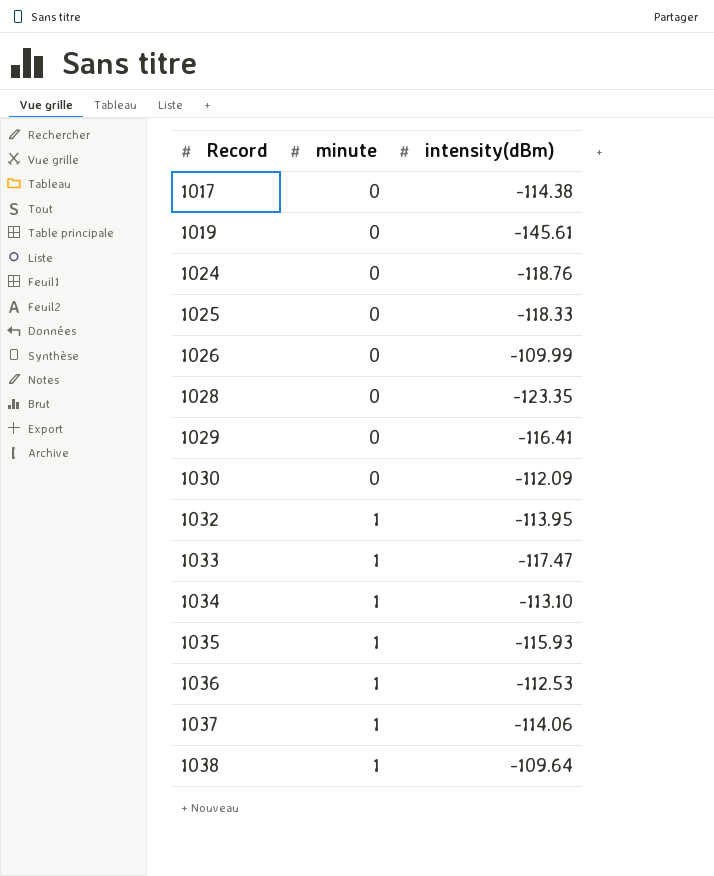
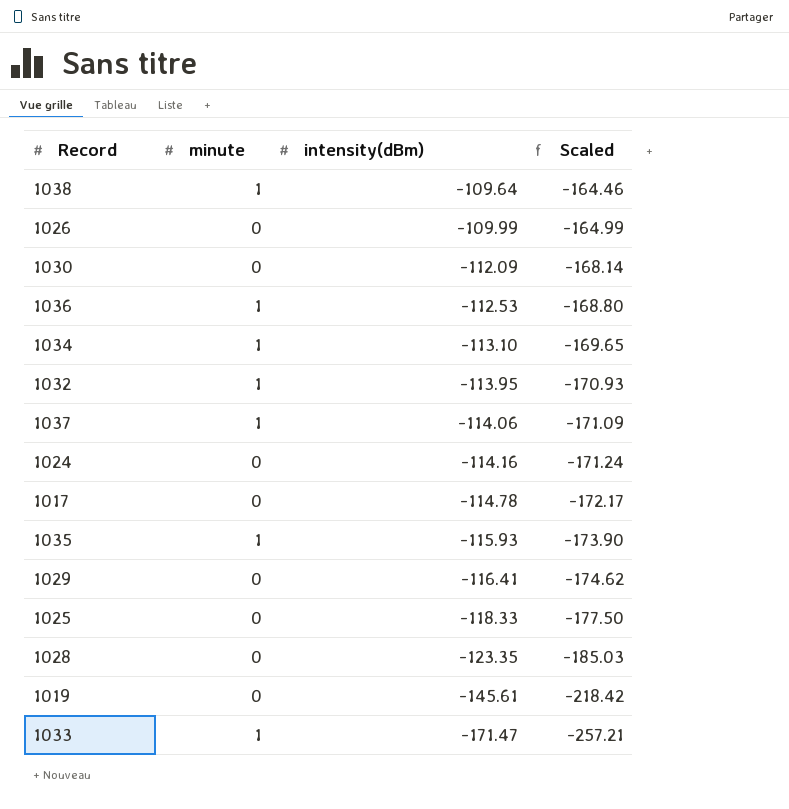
row order: Record ascending -> intensity(dBm) descending
column Scaled | formula: none -> [intensity(dBm)] * 1.5
1024 | intensity(dBm): -118.76 -> -114.16
1017 | intensity(dBm): -114.38 -> -114.78
1033 | intensity(dBm): -117.47 -> -171.47

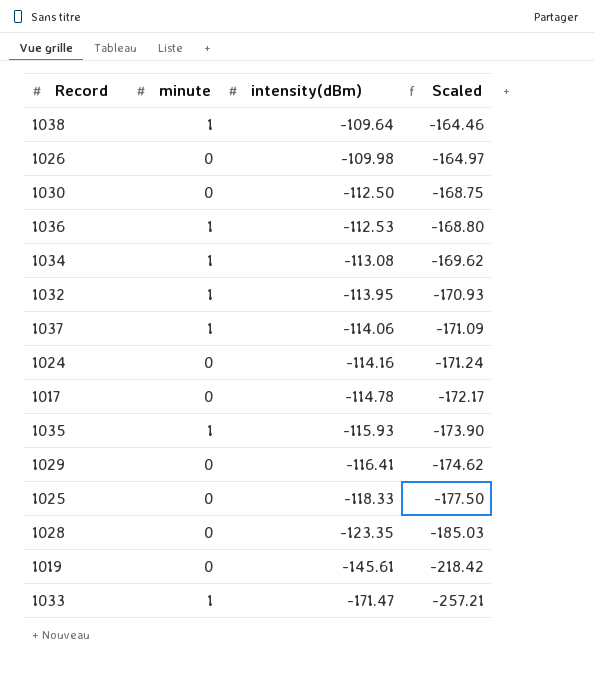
1026 | intensity(dBm): -109.99 -> -109.98
1026 | Scaled: -164.99 -> -164.97
1030 | intensity(dBm): -112.09 -> -112.50
1030 | Scaled: -168.14 -> -168.75
1034 | intensity(dBm): -113.10 -> -113.08
1034 | Scaled: -169.65 -> -169.62

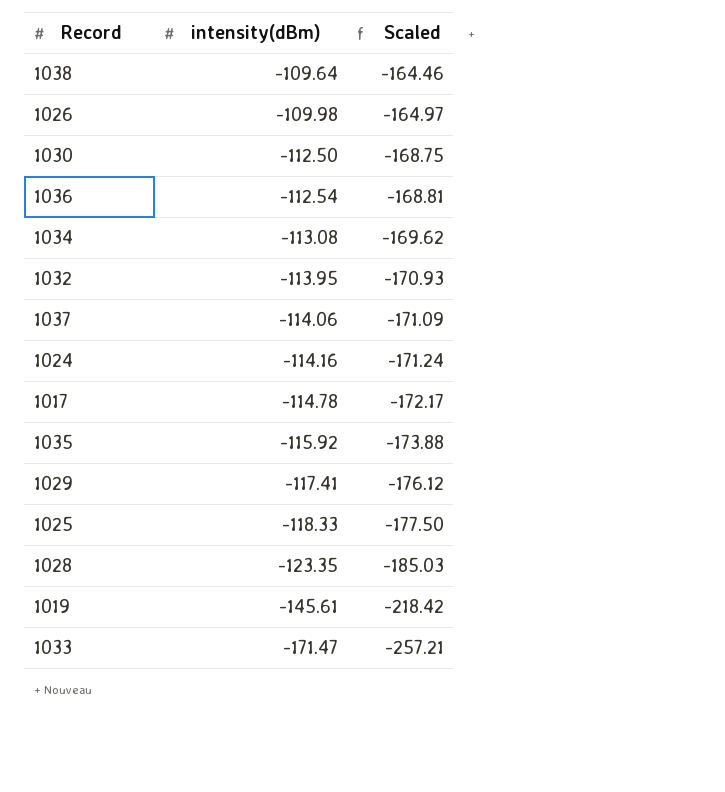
column minute | position: 2 -> none
1036 | intensity(dBm): -112.53 -> -112.54
1036 | Scaled: -168.80 -> -168.81
1035 | intensity(dBm): -115.93 -> -115.92
1035 | Scaled: -173.90 -> -173.88
1029 | intensity(dBm): -116.41 -> -117.41
1029 | Scaled: -174.62 -> -176.12

